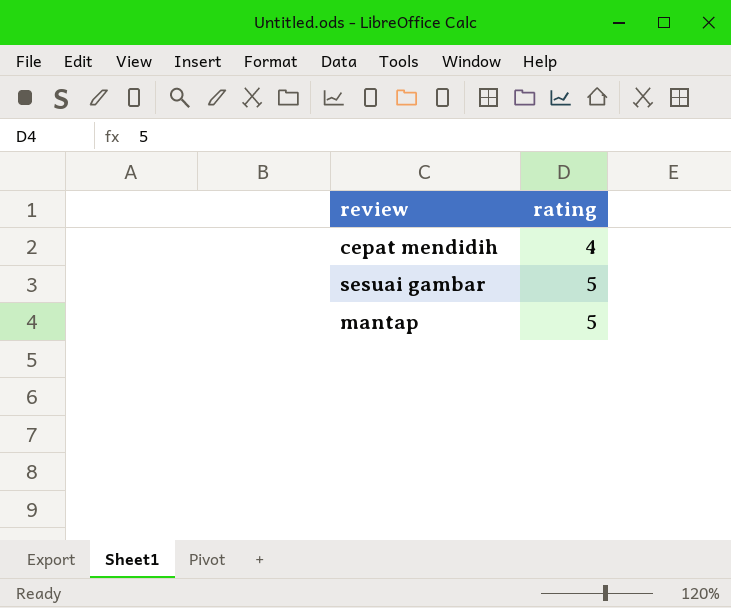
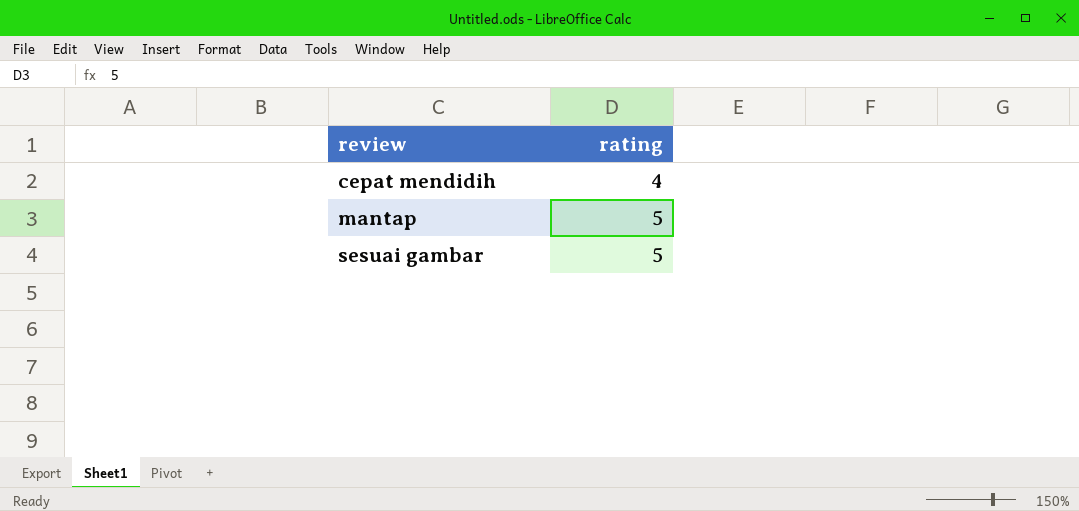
row order: rating ascending -> review ascending

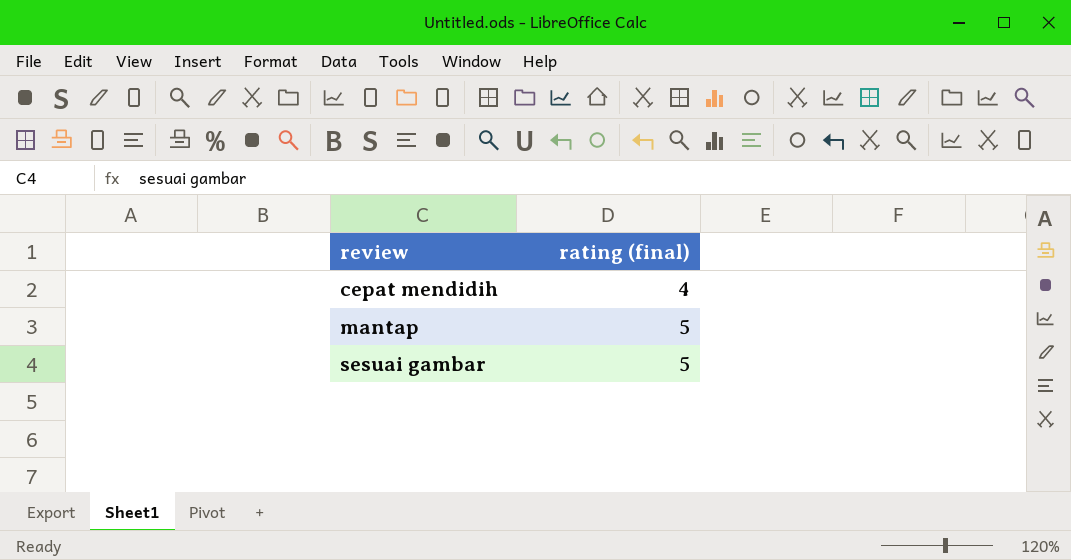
column name: rating -> rating (final)

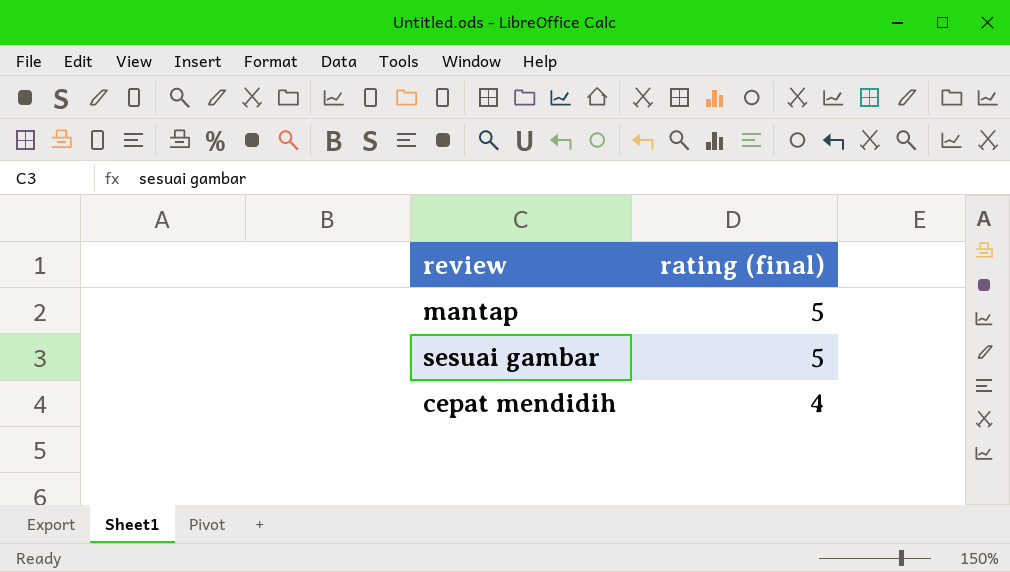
row order: review ascending -> rating (final) descending

